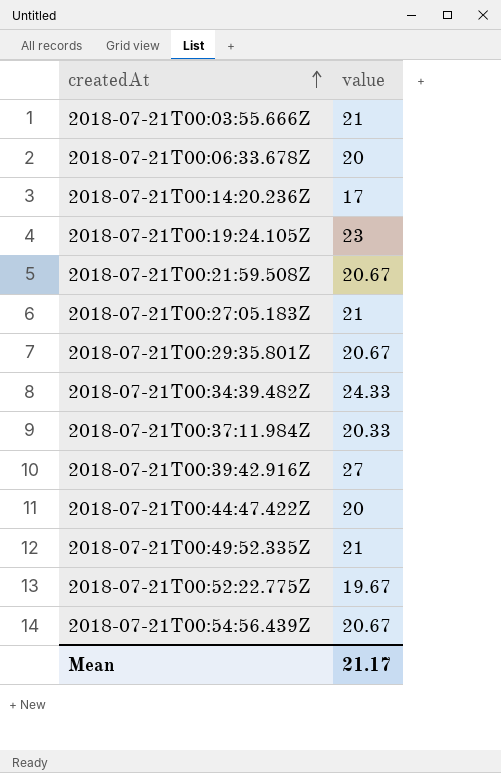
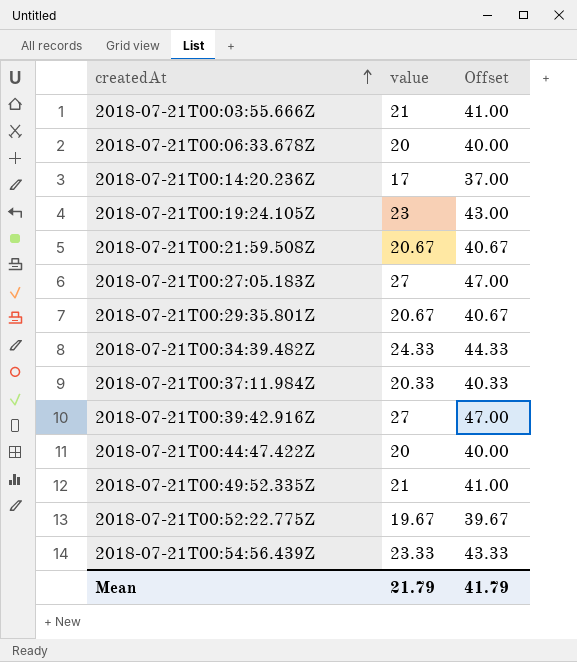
column Offset | formula: none -> [value] + 20
2018-07-21T00:27:05.183Z | value: 21 -> 27
2018-07-21T00:54:56.439Z | value: 20.67 -> 23.33
Mean | value: 21.17 -> 21.79

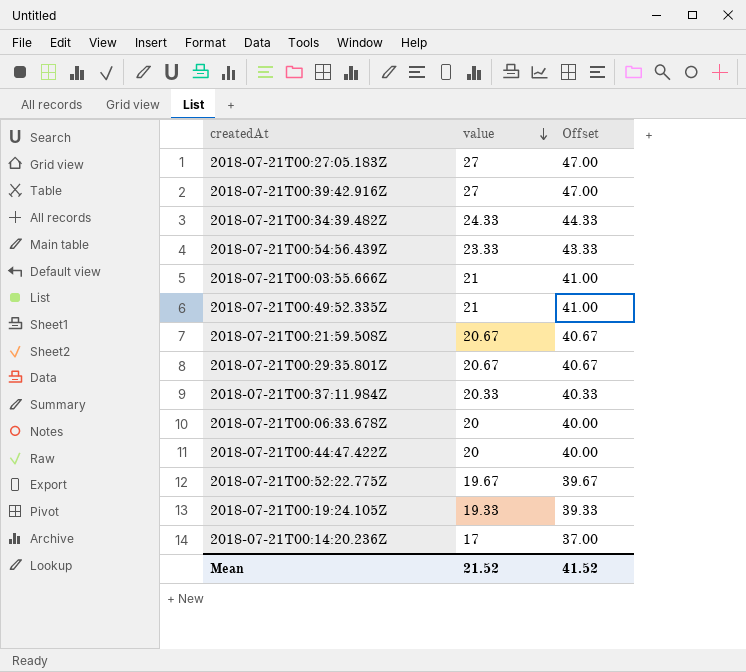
row order: createdAt ascending -> value descending
2018-07-21T00:19:24.105Z | value: 23 -> 19.33
2018-07-21T00:19:24.105Z | Offset: 43.00 -> 39.33
Mean | value: 21.79 -> 21.52
Mean | Offset: 41.79 -> 41.52

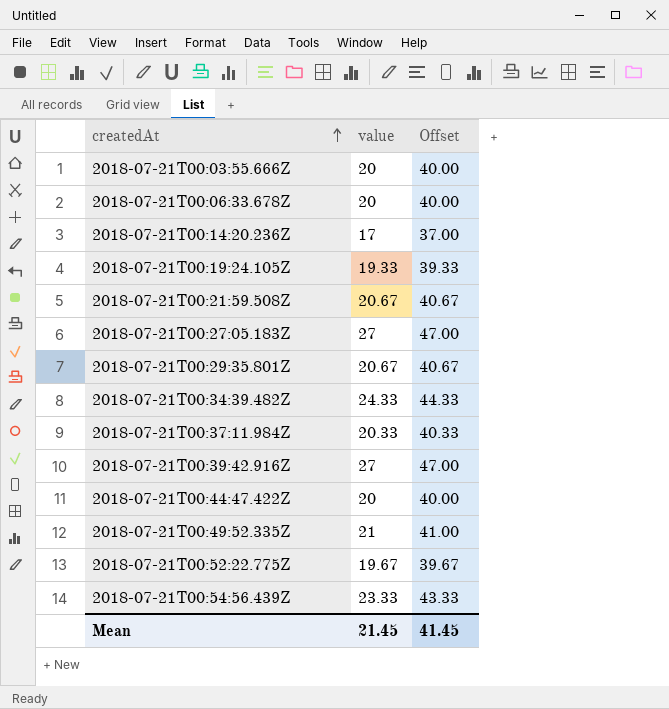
row order: value descending -> createdAt ascending
2018-07-21T00:03:55.666Z | value: 21 -> 20
2018-07-21T00:03:55.666Z | Offset: 41.00 -> 40.00
Mean | value: 21.52 -> 21.45
Mean | Offset: 41.52 -> 41.45

